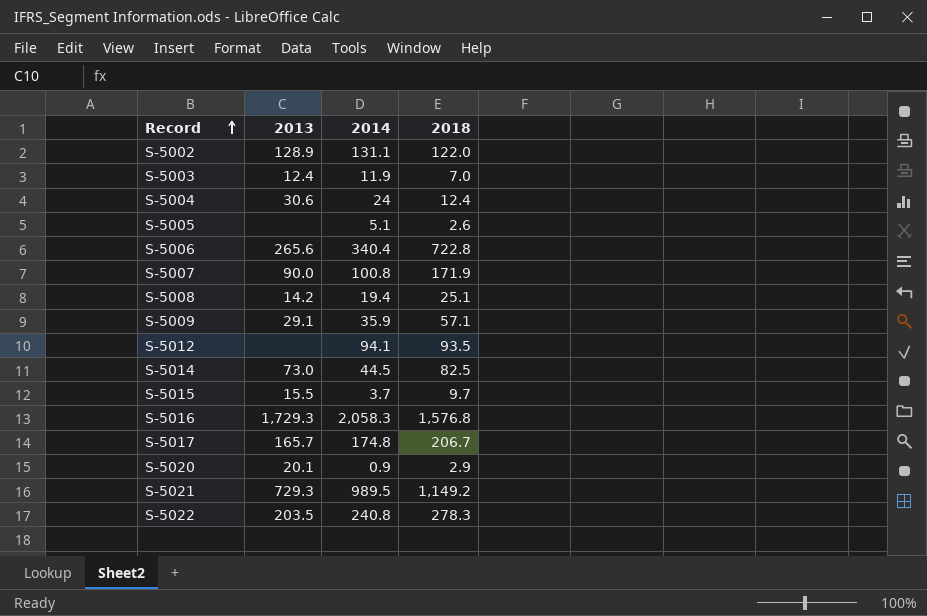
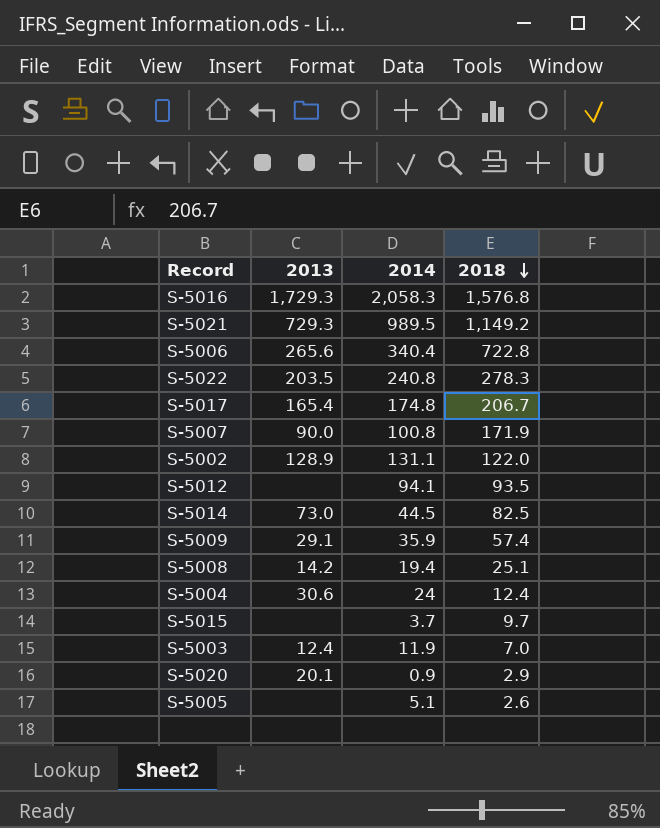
row order: Record ascending -> 2018 descending
S-5017 | 2013: 165.7 -> 165.4
S-5009 | 2018: 57.1 -> 57.4
S-5015 | 2013: 15.5 -> none

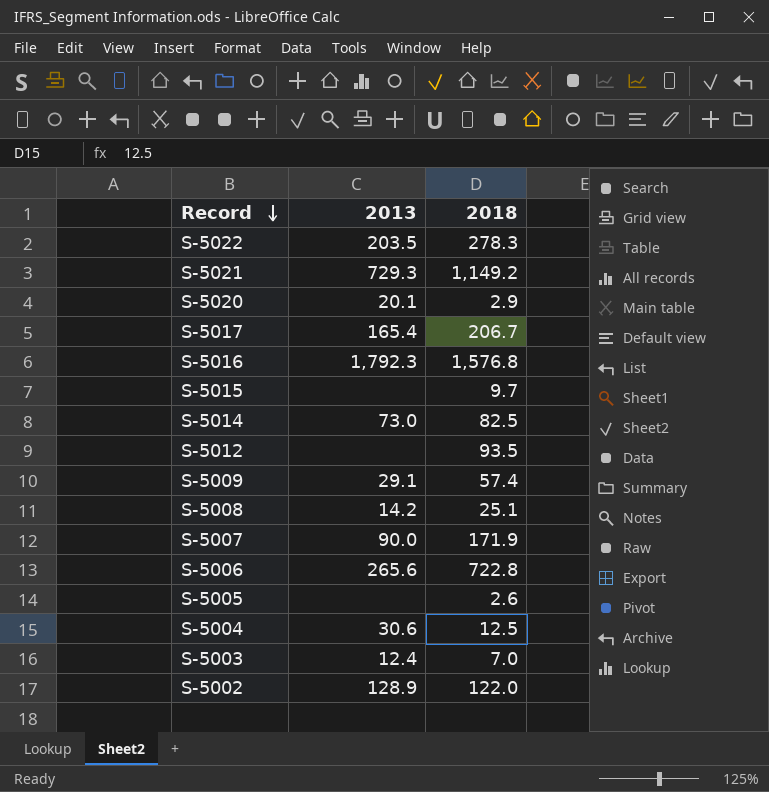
row order: 2018 descending -> Record descending
column 2014 | position: 3 -> none
S-5016 | 2013: 1,729.3 -> 1,792.3
S-5004 | 2018: 12.4 -> 12.5

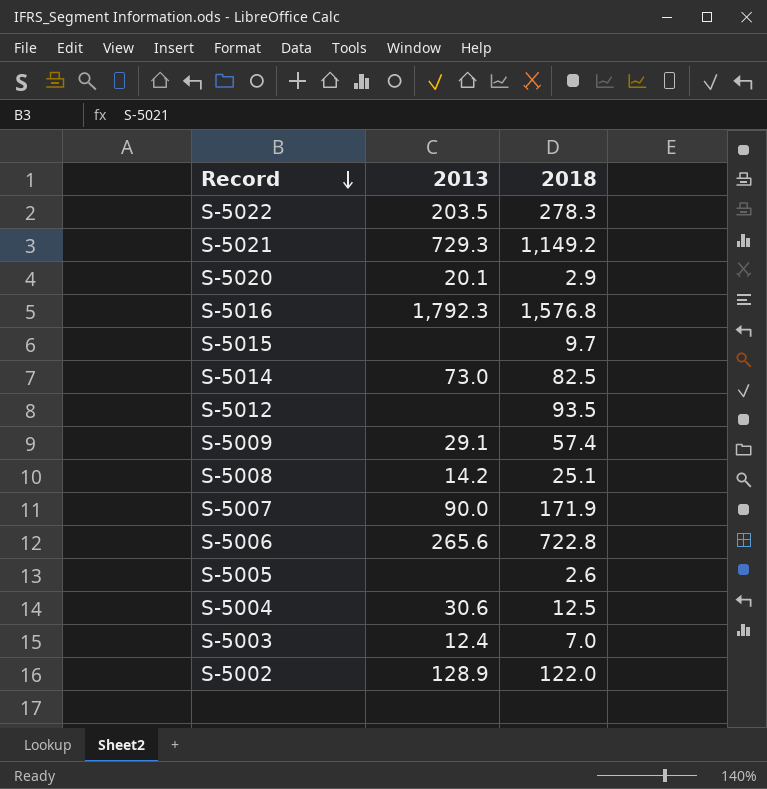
row S-5017: 165.4 | 206.7 -> none

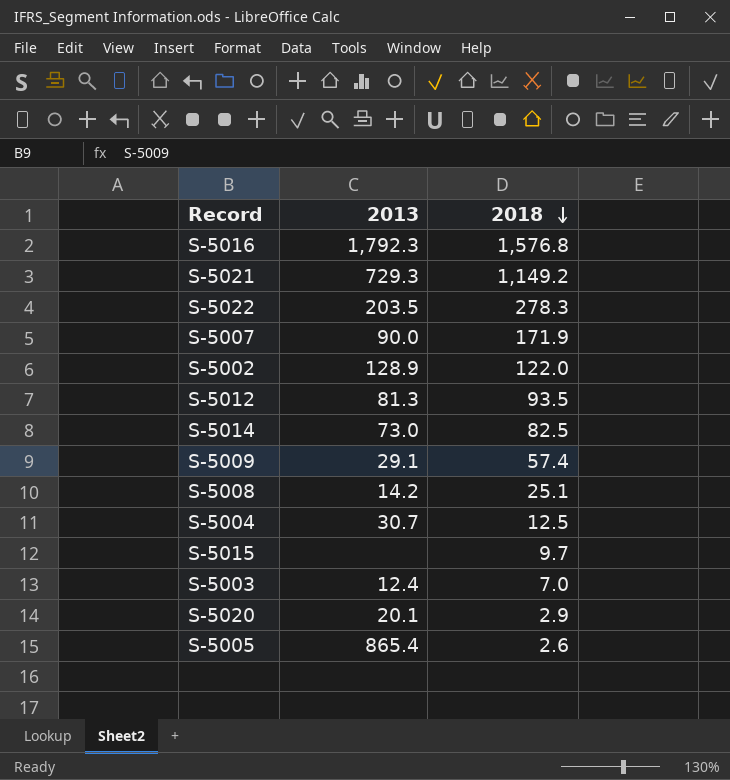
row order: Record descending -> 2018 descending
row S-5006: 265.6 | 722.8 -> none
S-5012 | 2013: none -> 81.3
S-5004 | 2013: 30.6 -> 30.7
S-5005 | 2013: none -> 865.4

